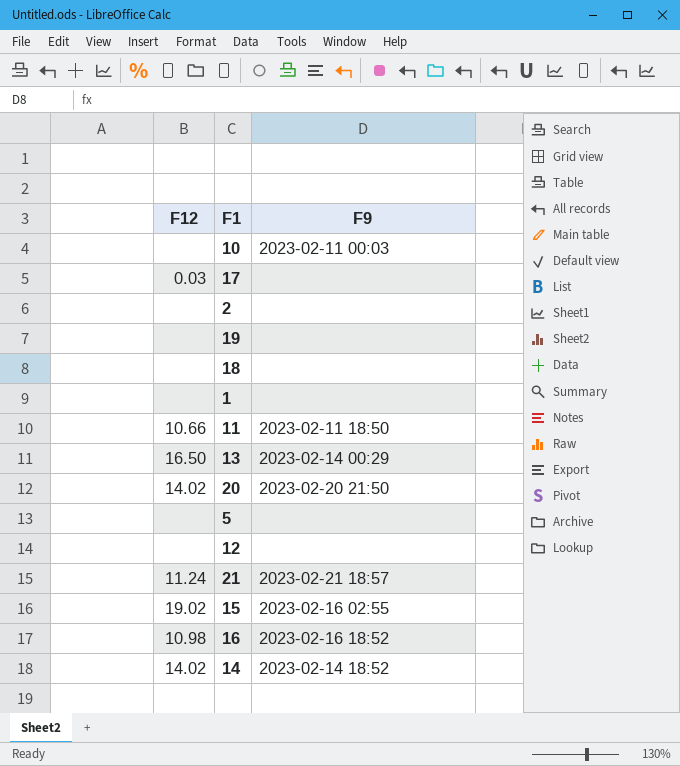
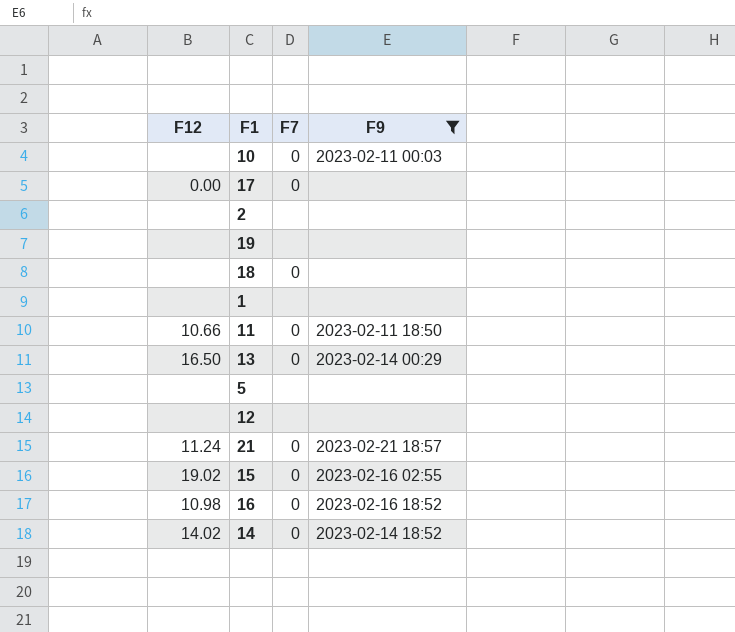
filter: none -> F9 != 2023-02-20 21:50
column F7 | position: none -> 3
17 | F12: 0.03 -> 0.00

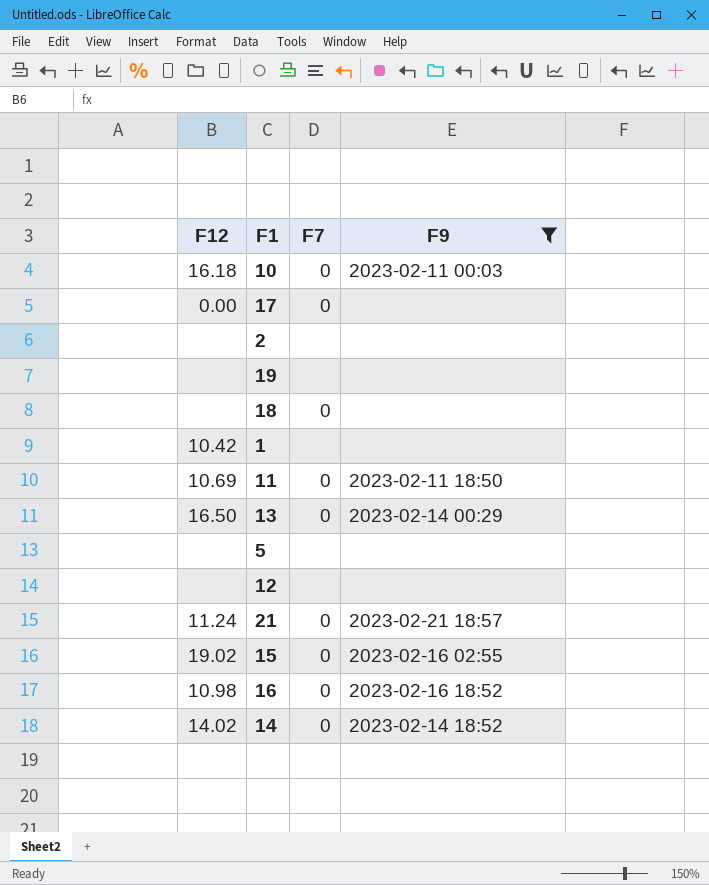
10 | F12: none -> 16.18
1 | F12: none -> 10.42
11 | F12: 10.66 -> 10.69

